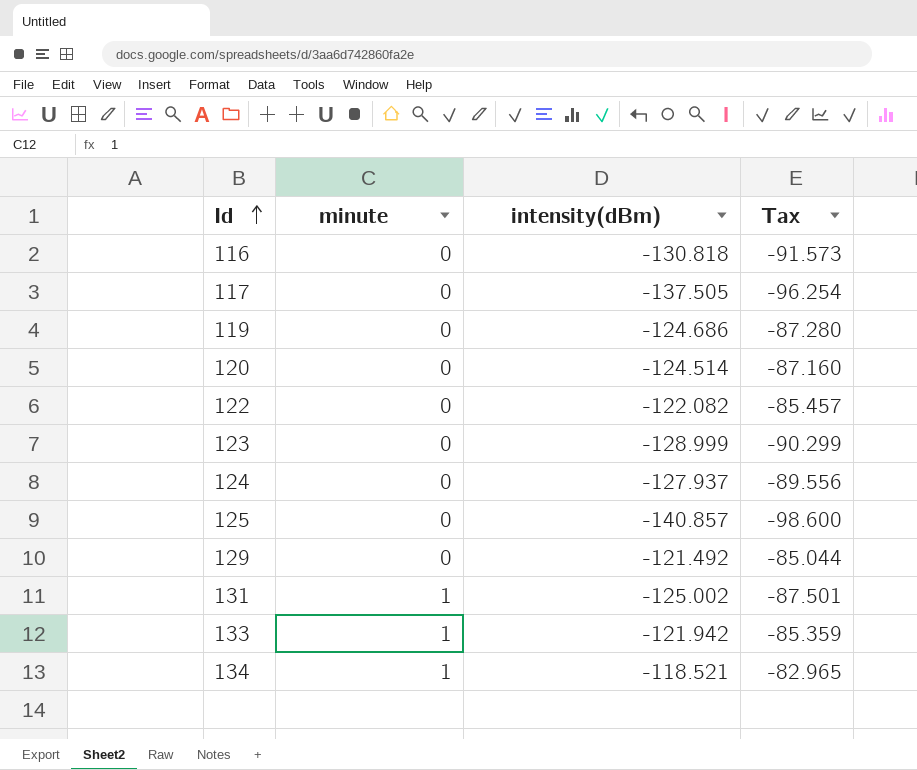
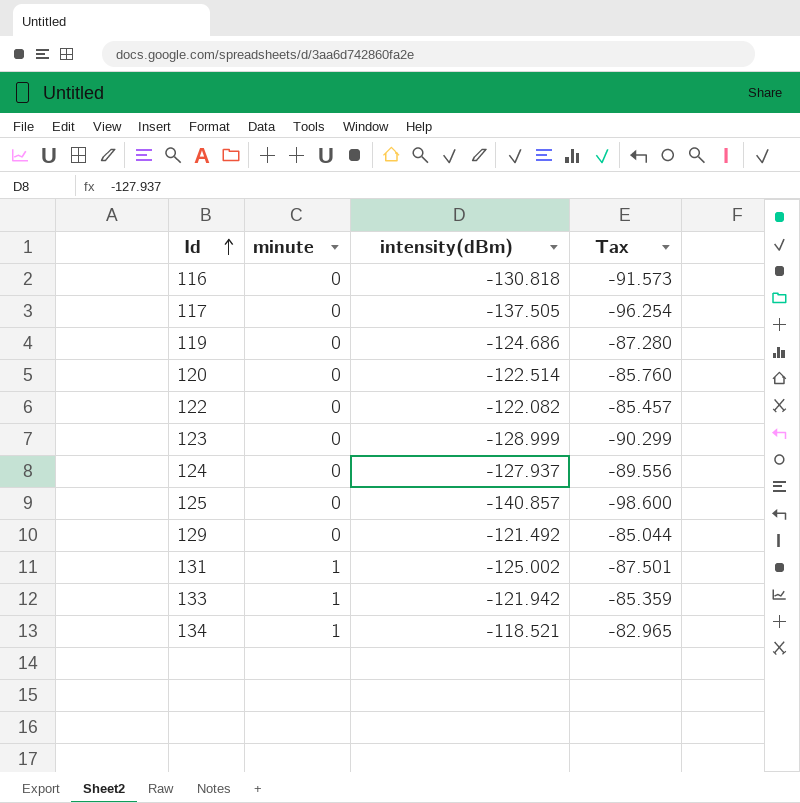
120 | intensity(dBm): -124.514 -> -122.514
120 | Tax: -87.160 -> -85.760

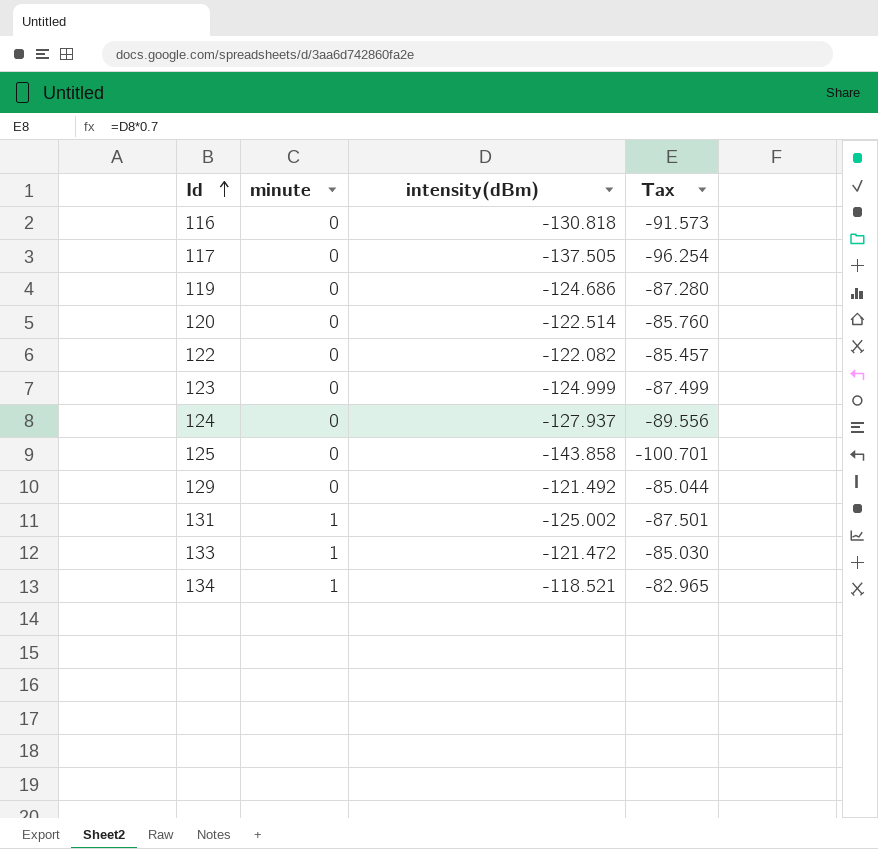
123 | intensity(dBm): -128.999 -> -124.999
123 | Tax: -90.299 -> -87.499
125 | intensity(dBm): -140.857 -> -143.858
125 | Tax: -98.600 -> -100.701
133 | intensity(dBm): -121.942 -> -121.472
133 | Tax: -85.359 -> -85.030

